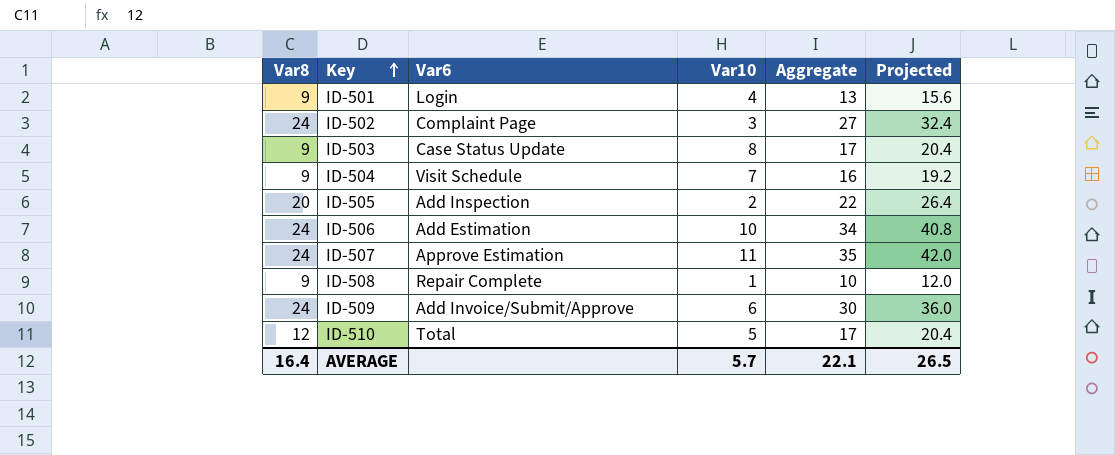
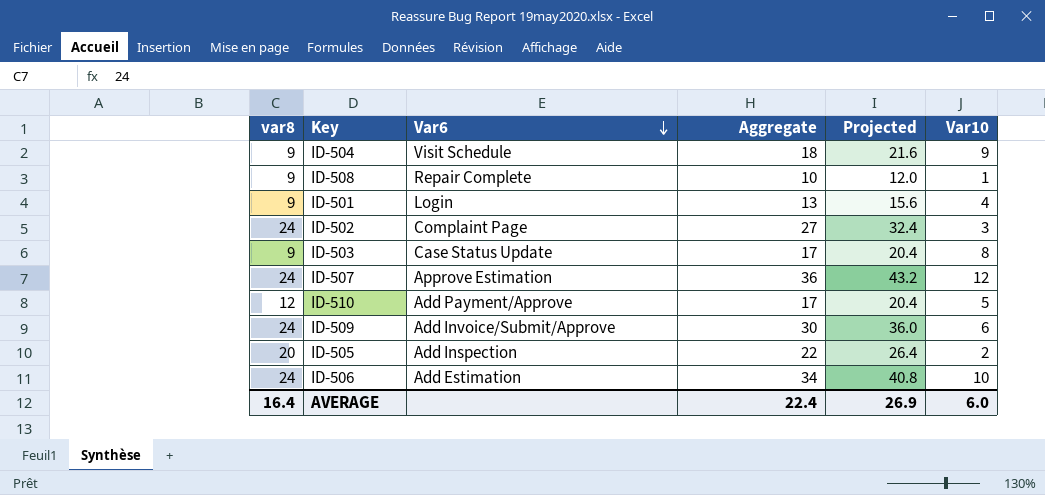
row order: Key ascending -> Var6 descending
column name: Var8 -> var8
column Var10 | position: 4 -> 6
ID-504 | Aggregate: 16 -> 18
ID-504 | Projected: 19.2 -> 21.6
ID-504 | Var10: 7 -> 9
ID-507 | Aggregate: 35 -> 36
ID-507 | Projected: 42.0 -> 43.2
ID-507 | Var10: 11 -> 12
ID-510 | Var6: Total -> Add Payment/Approve
AVERAGE | Aggregate: 22.1 -> 22.4
AVERAGE | Projected: 26.5 -> 26.9
AVERAGE | Var10: 5.7 -> 6.0

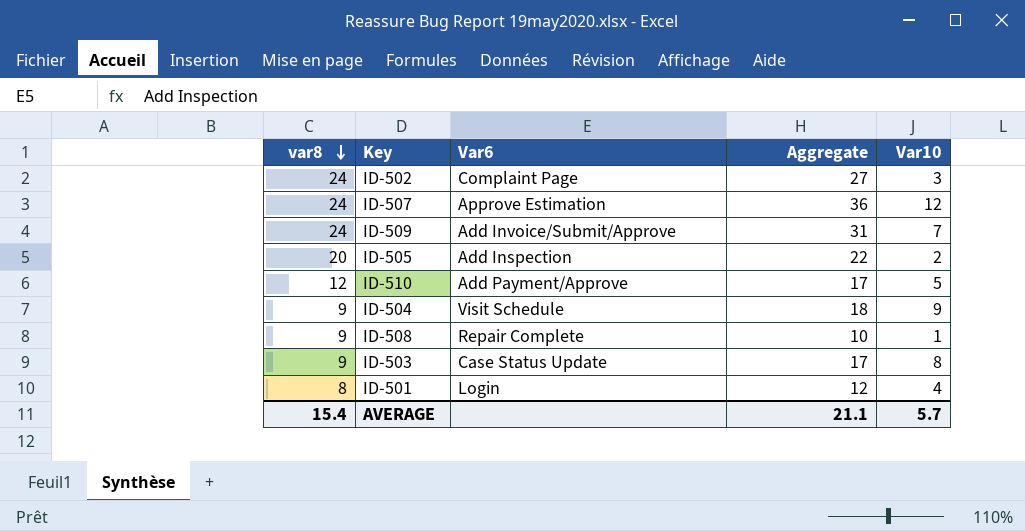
row order: Var6 descending -> var8 descending
column Projected | formula: [Aggregate] * 1.2 -> none
row ID-506: 24 | Add Estimation | 34 | 40.8 | 10 -> none
ID-509 | Aggregate: 30 -> 31
ID-509 | Var10: 6 -> 7
ID-501 | var8: 9 -> 8
ID-501 | Aggregate: 13 -> 12
AVERAGE | var8: 16.4 -> 15.4
AVERAGE | Aggregate: 22.4 -> 21.1
AVERAGE | Var10: 6.0 -> 5.7

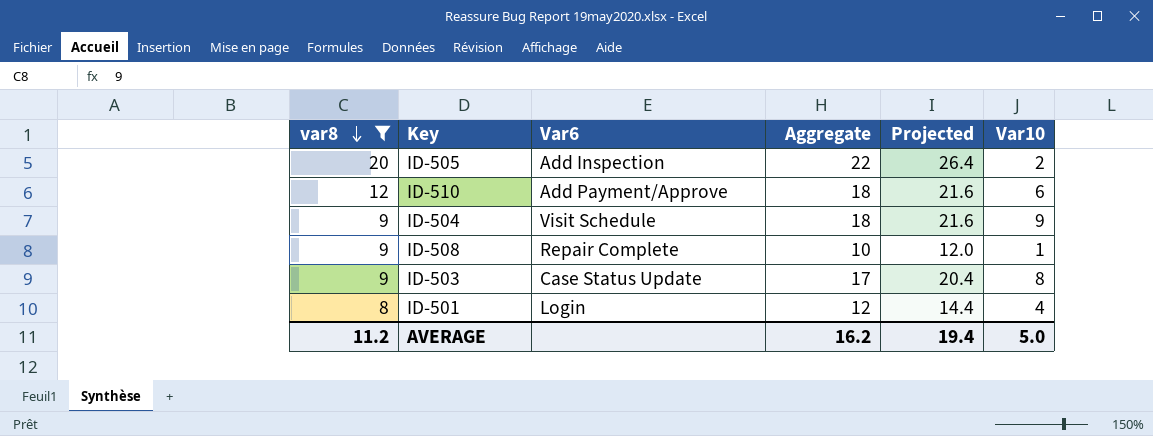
filter: none -> var8 != 24
column Projected | formula: none -> [Aggregate] * 1.2
ID-510 | Aggregate: 17 -> 18
ID-510 | Var10: 5 -> 6
AVERAGE | var8: 15.4 -> 11.2
AVERAGE | Aggregate: 21.1 -> 16.2
AVERAGE | Var10: 5.7 -> 5.0

